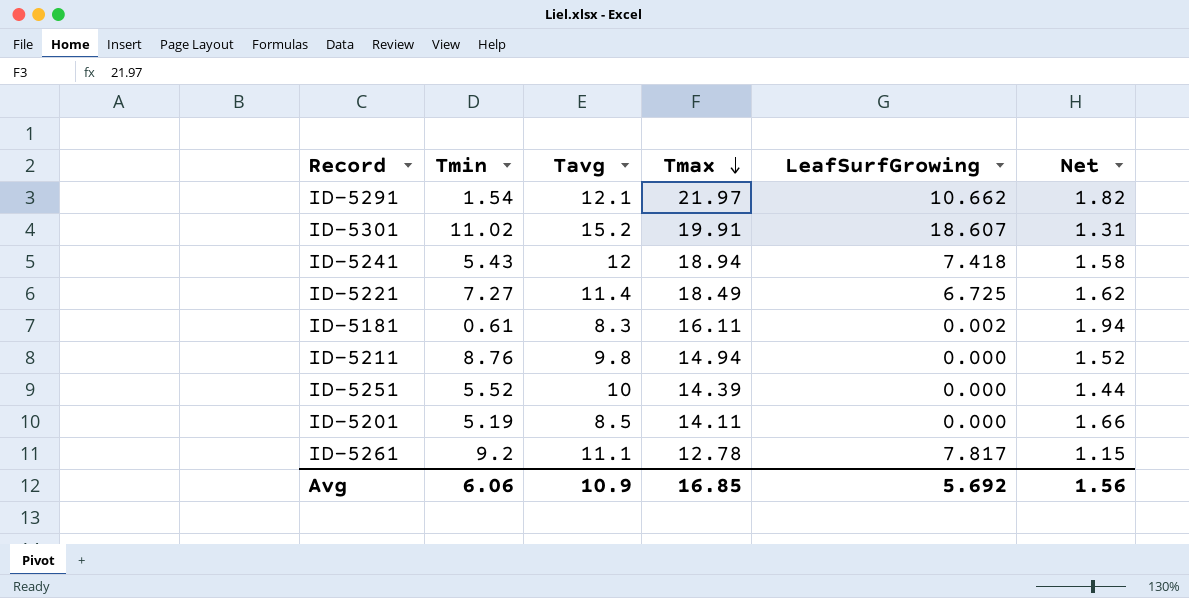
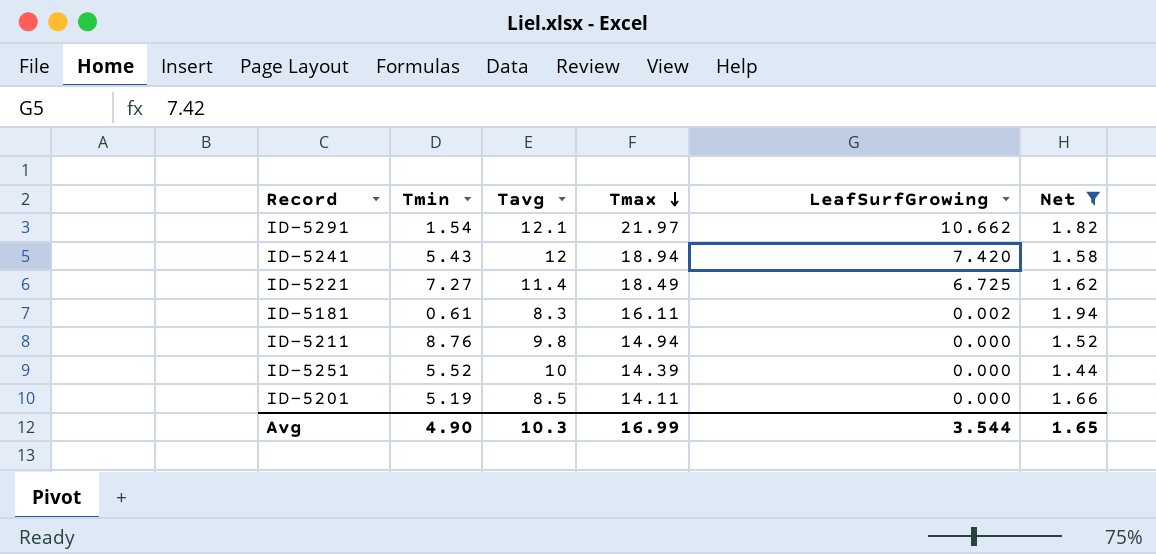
filter: none -> Net >= 1.44
ID-5241 | LeafSurfGrowing: 7.418 -> 7.420
Avg | Tmin: 6.06 -> 4.90
Avg | Tavg: 10.9 -> 10.3
Avg | Tmax: 16.85 -> 16.99
Avg | LeafSurfGrowing: 5.692 -> 3.544
Avg | Net: 1.56 -> 1.65

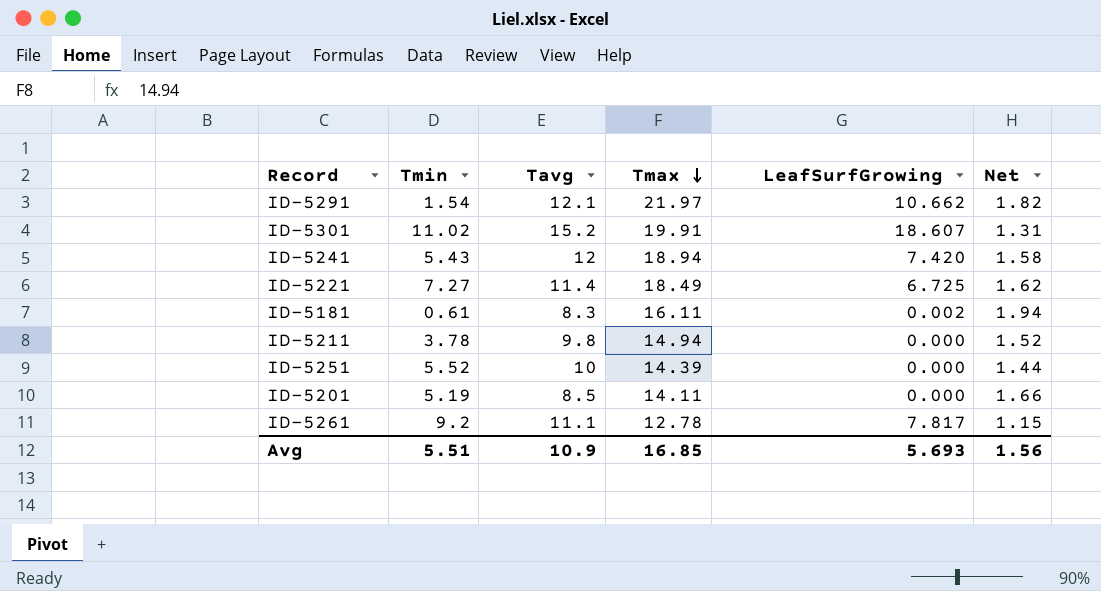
filter: Net >= 1.44 -> none
ID-5211 | Tmin: 8.76 -> 3.78
Avg | Tmin: 4.90 -> 5.51
Avg | Tavg: 10.3 -> 10.9
Avg | Tmax: 16.99 -> 16.85
Avg | LeafSurfGrowing: 3.544 -> 5.693
Avg | Net: 1.65 -> 1.56

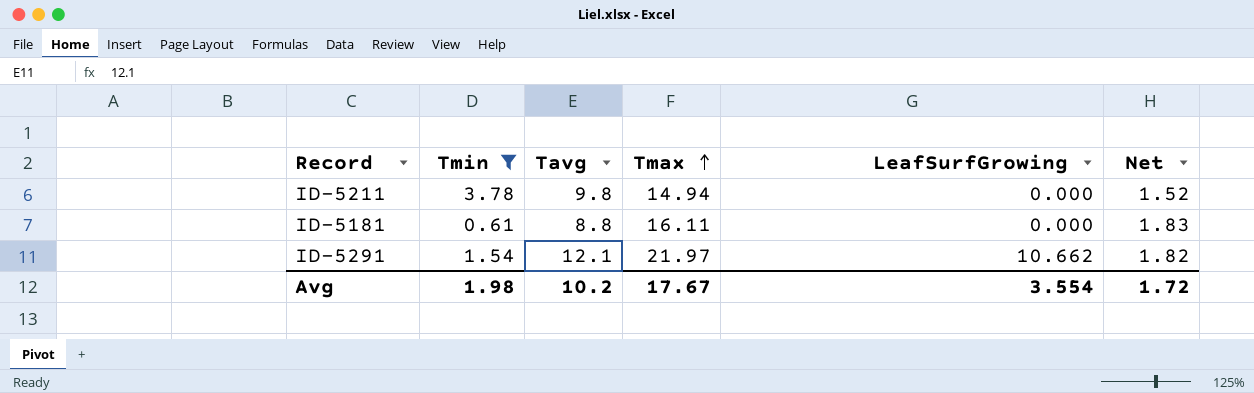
filter: none -> Tmin <= 3.78
row order: Tmax descending -> Tmax ascending
ID-5181 | Tavg: 8.3 -> 8.8
ID-5181 | LeafSurfGrowing: 0.002 -> 0.000
ID-5181 | Net: 1.94 -> 1.83
Avg | Tmin: 5.51 -> 1.98
Avg | Tavg: 10.9 -> 10.2
Avg | Tmax: 16.85 -> 17.67
Avg | LeafSurfGrowing: 5.693 -> 3.554
Avg | Net: 1.56 -> 1.72

